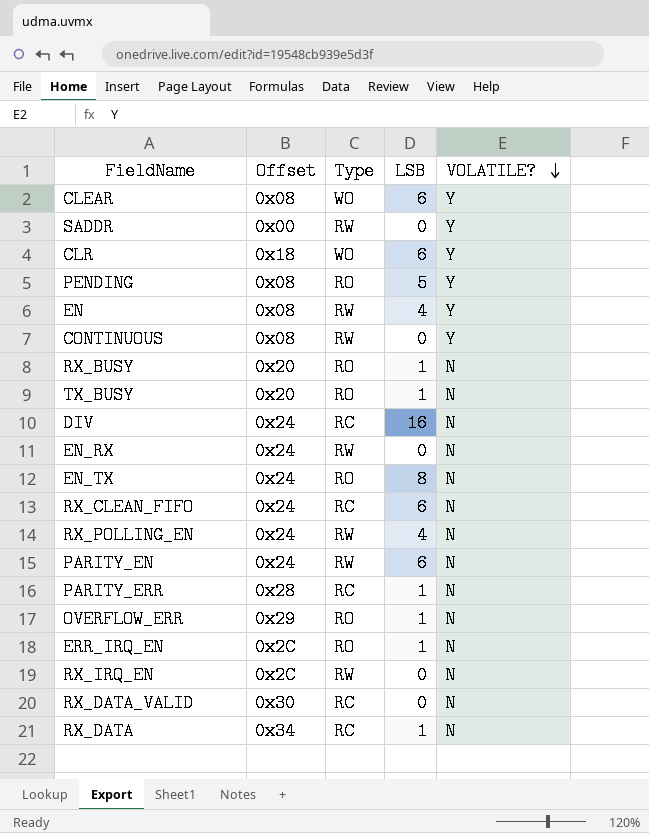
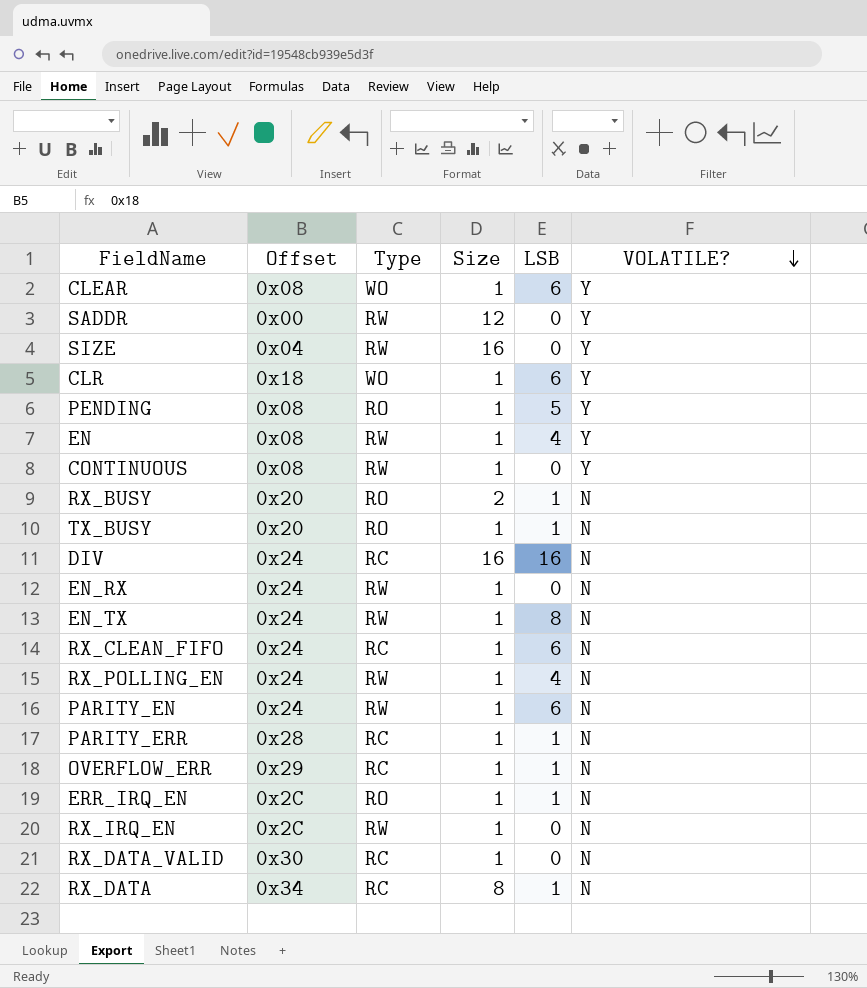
column Size | position: none -> 4
row SIZE: none -> 0x04 | RW | 16 | 0 | Y
EN_TX | Type: RO -> RW
OVERFLOW_ERR | Type: RO -> RC

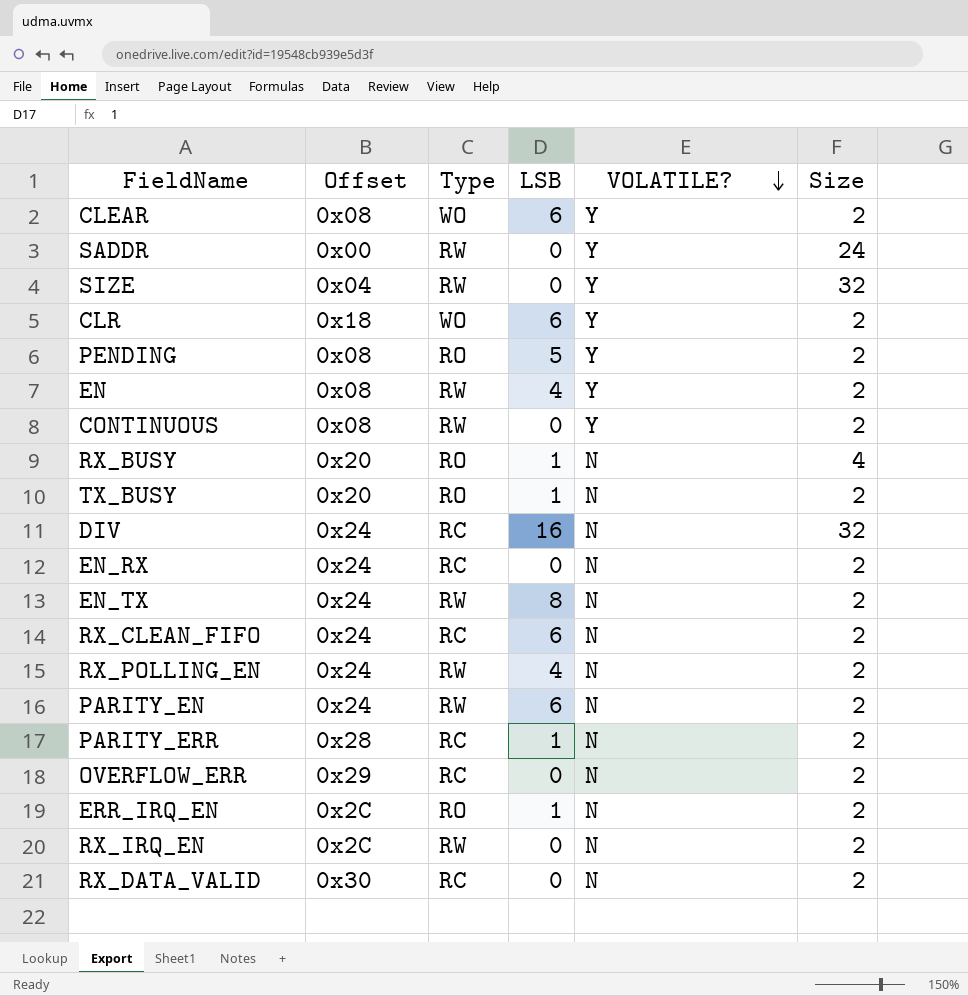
column Size | position: 4 -> 6
row RX_DATA: 0x34 | RC | 8 | 1 | N -> none
CLEAR | Size: 1 -> 2
SADDR | Size: 12 -> 24
SIZE | Size: 16 -> 32
CLR | Size: 1 -> 2
PENDING | Size: 1 -> 2
EN | Size: 1 -> 2
CONTINUOUS | Size: 1 -> 2
RX_BUSY | Size: 2 -> 4
TX_BUSY | Size: 1 -> 2
DIV | Size: 16 -> 32
EN_RX | Type: RW -> RC
EN_RX | Size: 1 -> 2
EN_TX | Size: 1 -> 2
RX_CLEAN_FIFO | Size: 1 -> 2
RX_POLLING_EN | Size: 1 -> 2
PARITY_EN | Size: 1 -> 2
PARITY_ERR | Size: 1 -> 2
OVERFLOW_ERR | LSB: 1 -> 0
OVERFLOW_ERR | Size: 1 -> 2
ERR_IRQ_EN | Size: 1 -> 2
RX_IRQ_EN | Size: 1 -> 2
RX_DATA_VALID | Size: 1 -> 2

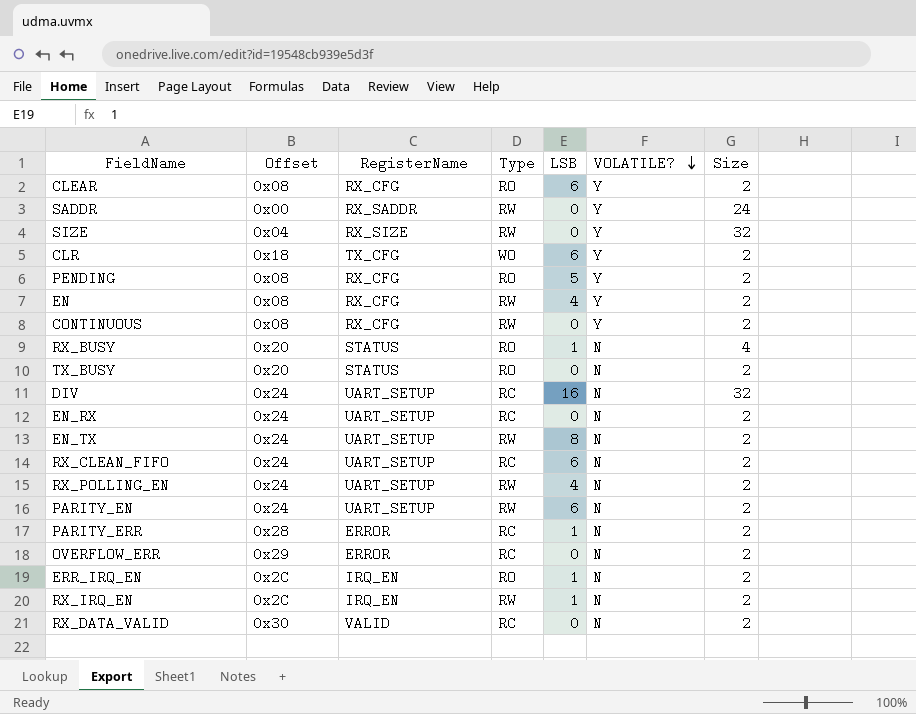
column RegisterName | position: none -> 3
CLEAR | Type: WO -> RO
TX_BUSY | LSB: 1 -> 0
RX_IRQ_EN | LSB: 0 -> 1

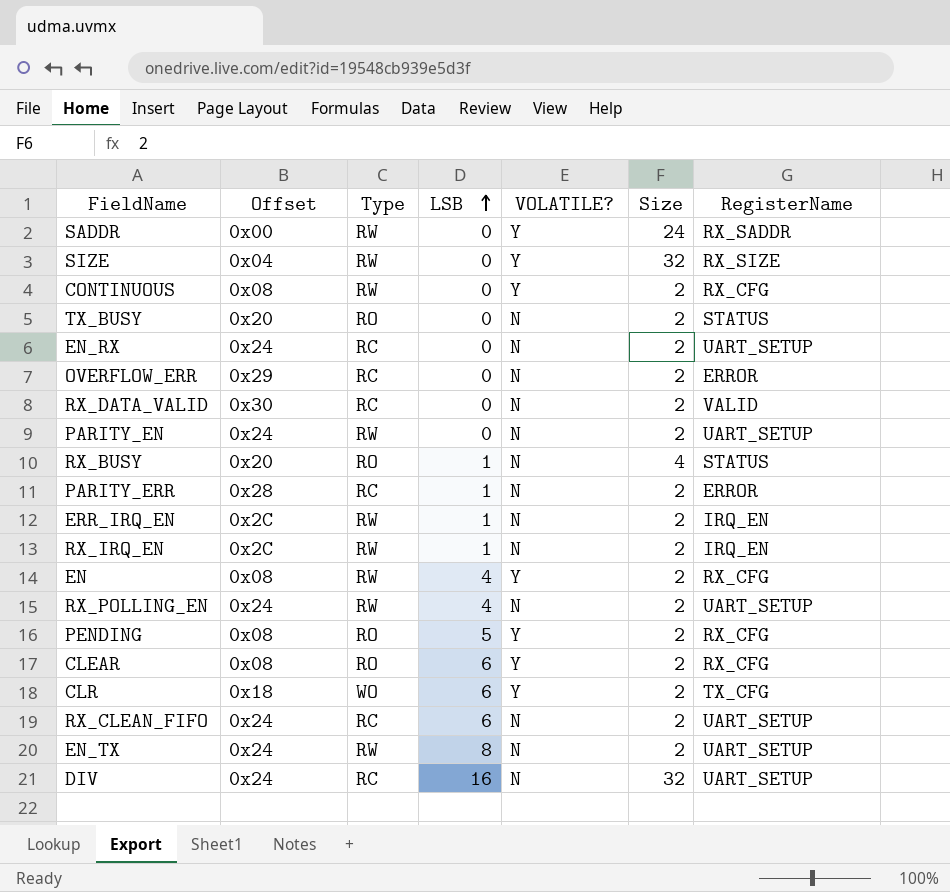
row order: VOLATILE? descending -> LSB ascending
column RegisterName | position: 3 -> 7
PARITY_EN | LSB: 6 -> 0
ERR_IRQ_EN | Type: RO -> RW

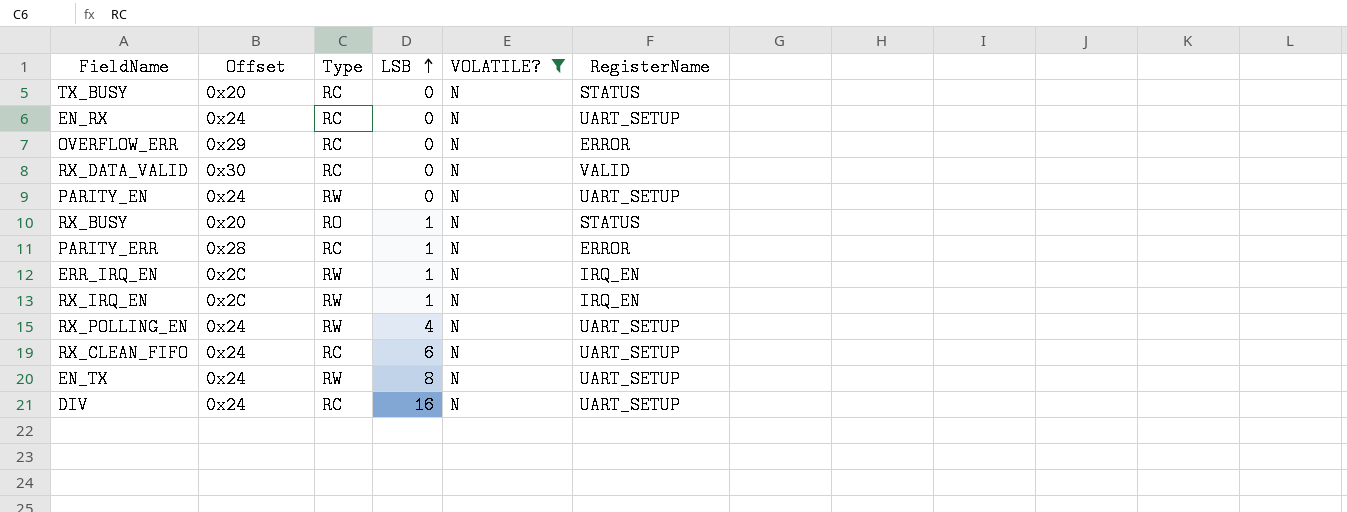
filter: none -> VOLATILE? = N
column Size | position: 6 -> none
TX_BUSY | Type: RO -> RC

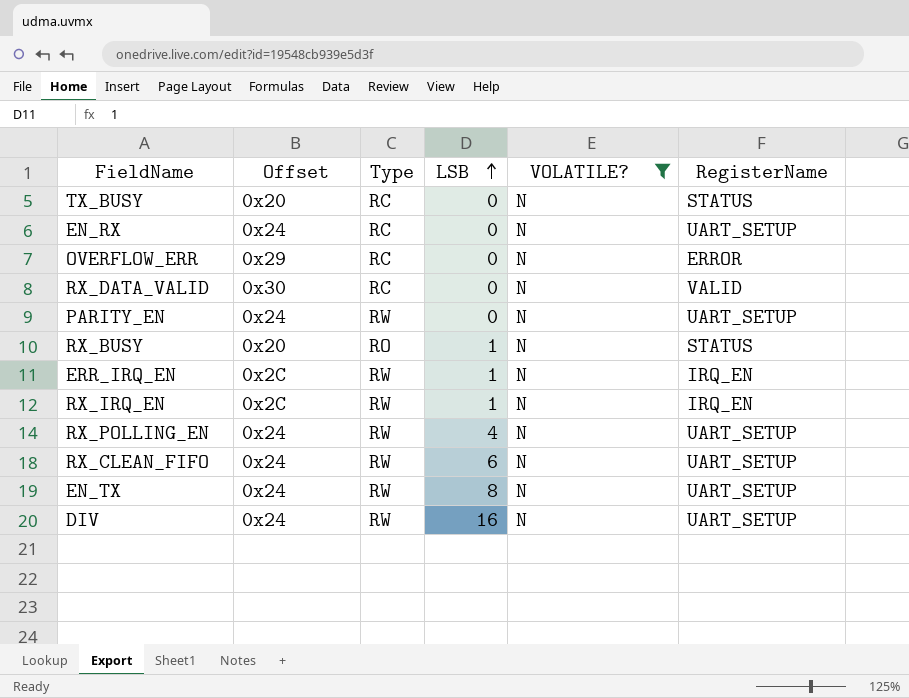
row PARITY_ERR: 0x28 | RC | 1 | N | ERROR -> none
RX_CLEAN_FIFO | Type: RC -> RW
DIV | Type: RC -> RW

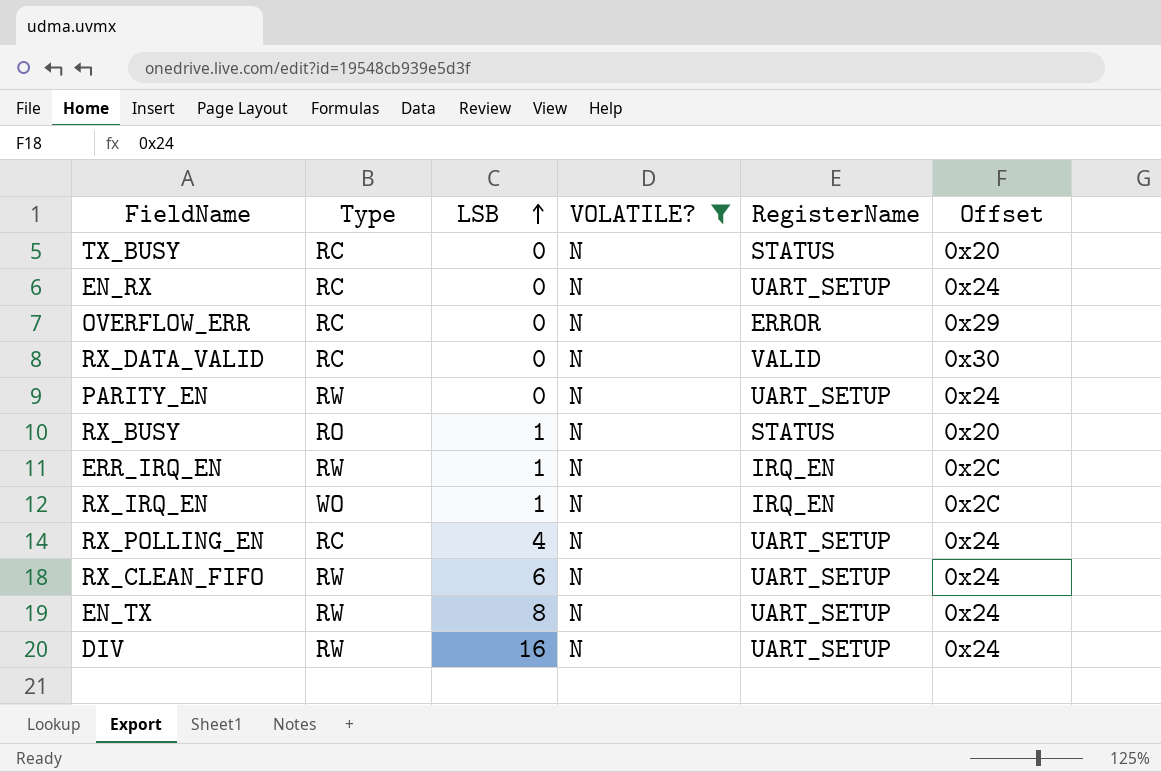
column Offset | position: 2 -> 6
RX_IRQ_EN | Type: RW -> WO
RX_POLLING_EN | Type: RW -> RC

